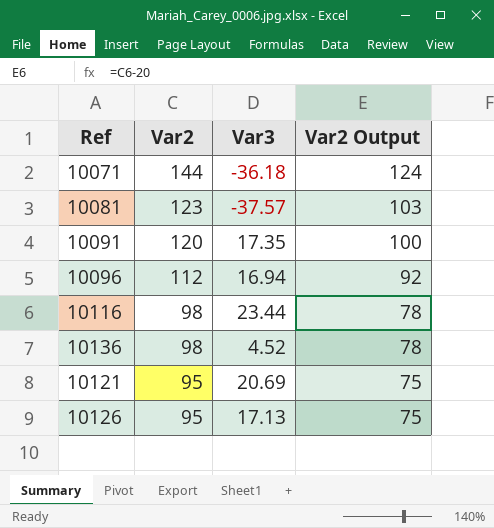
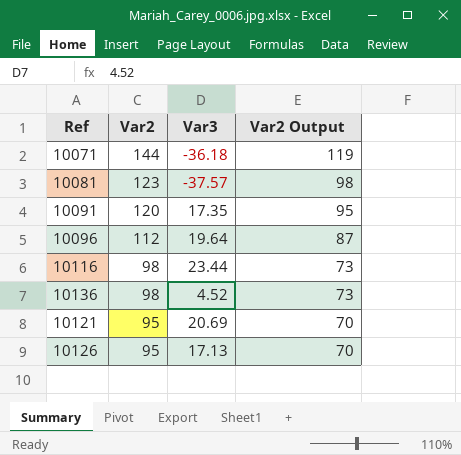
column Var2 Output | formula: [Var2] - 20 -> [Var2] - 25
10096 | Var3: 16.94 -> 19.64

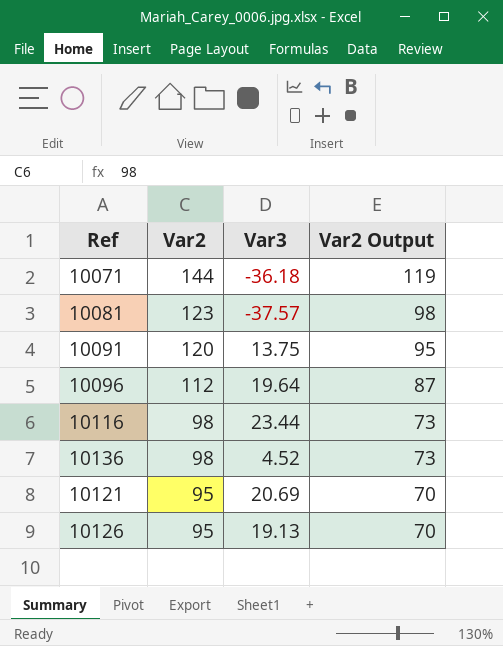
10091 | Var3: 17.35 -> 13.75
10126 | Var3: 17.13 -> 19.13

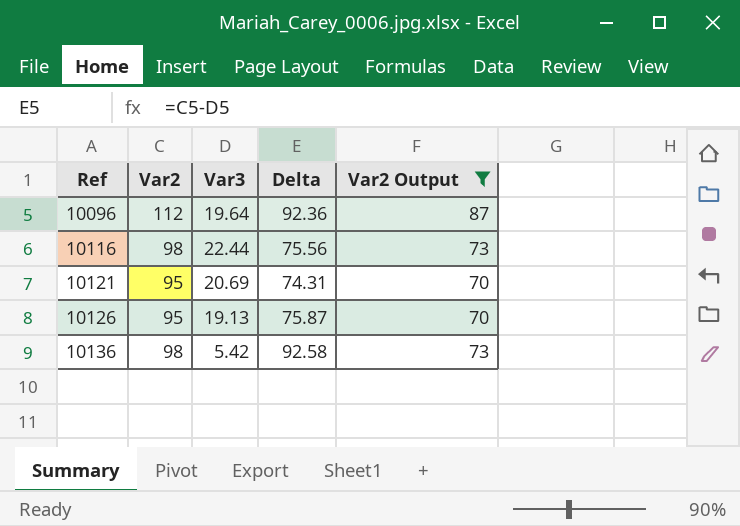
filter: none -> Var2 Output <= 87
row order: Var2 descending -> Ref ascending
column Delta | formula: none -> [Var2] - [Var3]
10116 | Var3: 23.44 -> 22.44
10136 | Var3: 4.52 -> 5.42

